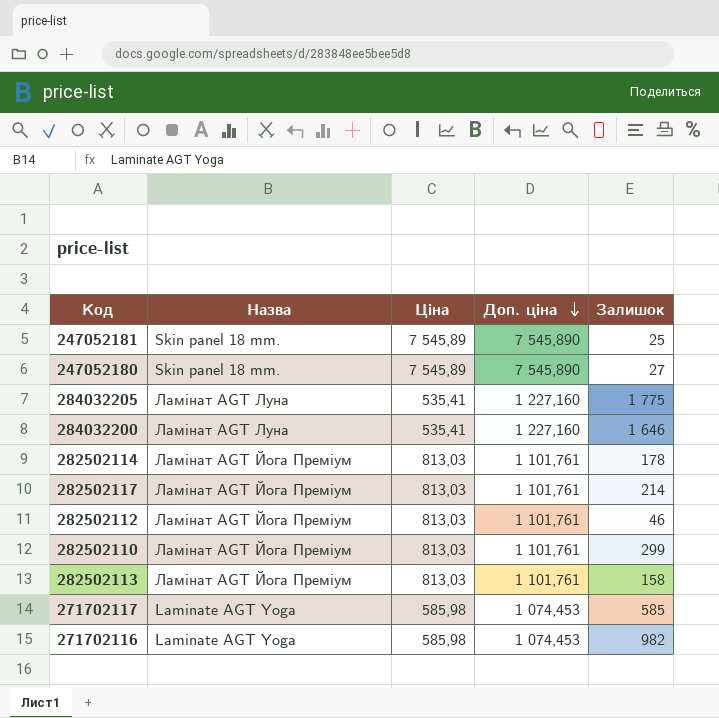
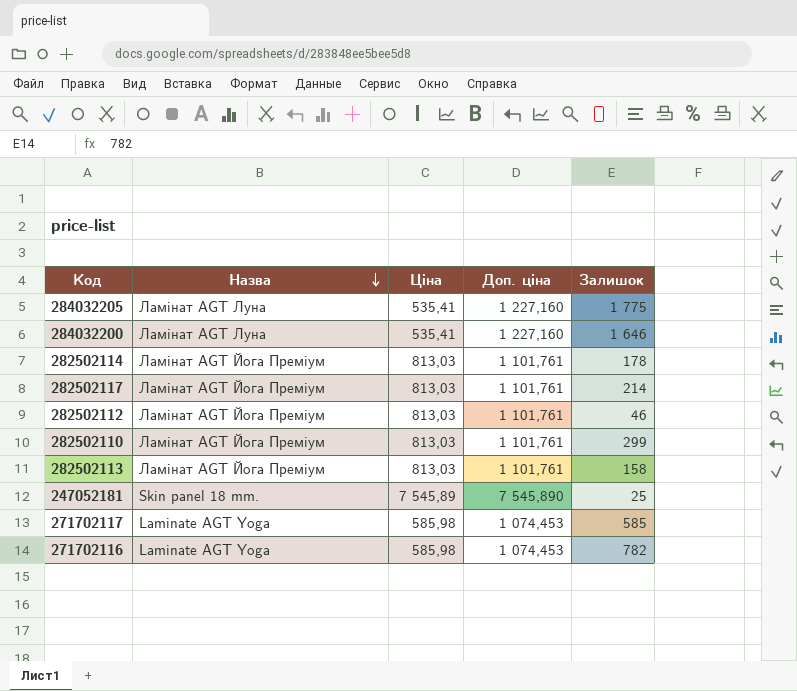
row order: Доп. ціна descending -> Назва descending
row 247052180: Skin panel 18 mm. | 7 545,89 | 7 545,890 | 27 -> none
271702116 | Залишок: 982 -> 782

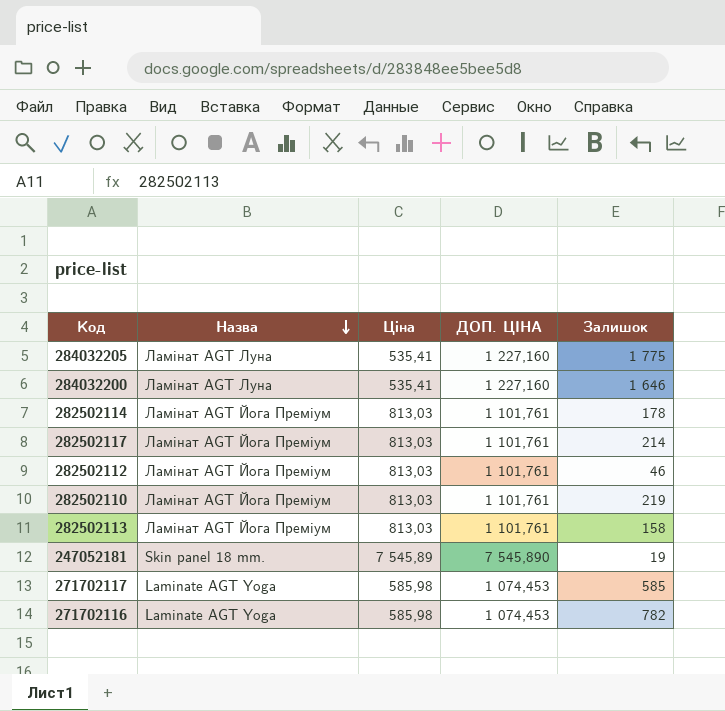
column name: Доп. ціна -> ДОП. ЦІНА
282502110 | Залишок: 299 -> 219
247052181 | Залишок: 25 -> 19

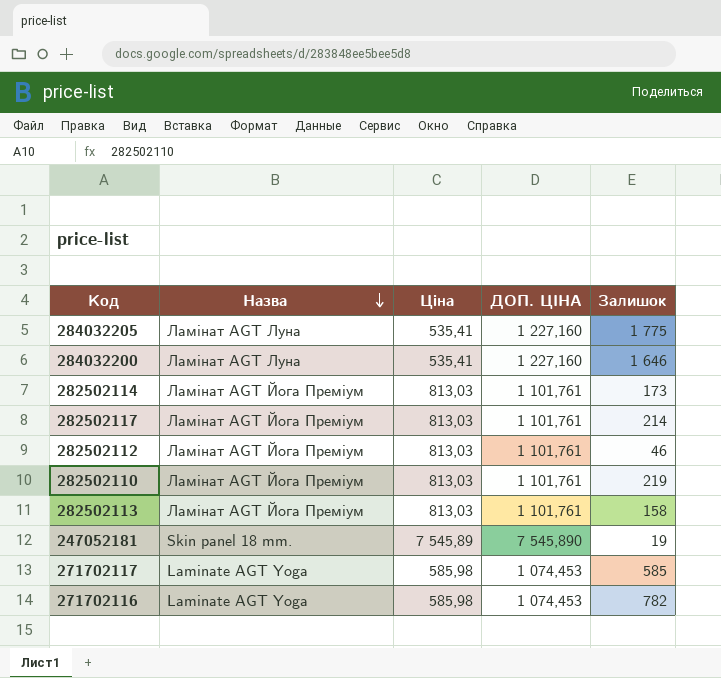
282502114 | Залишок: 178 -> 173

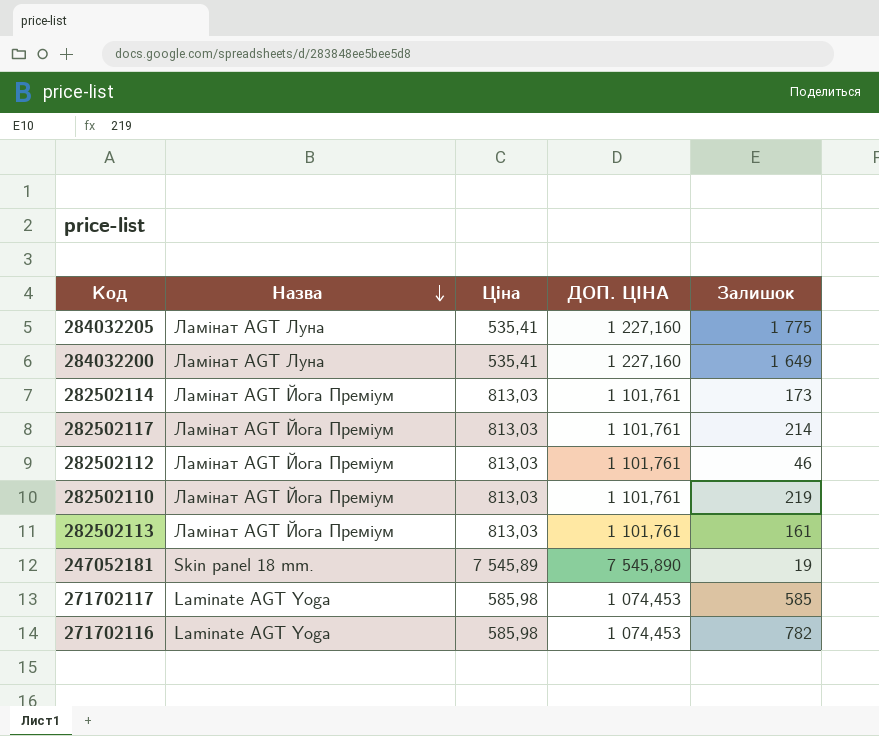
284032200 | Залишок: 1 646 -> 1 649
282502113 | Залишок: 158 -> 161

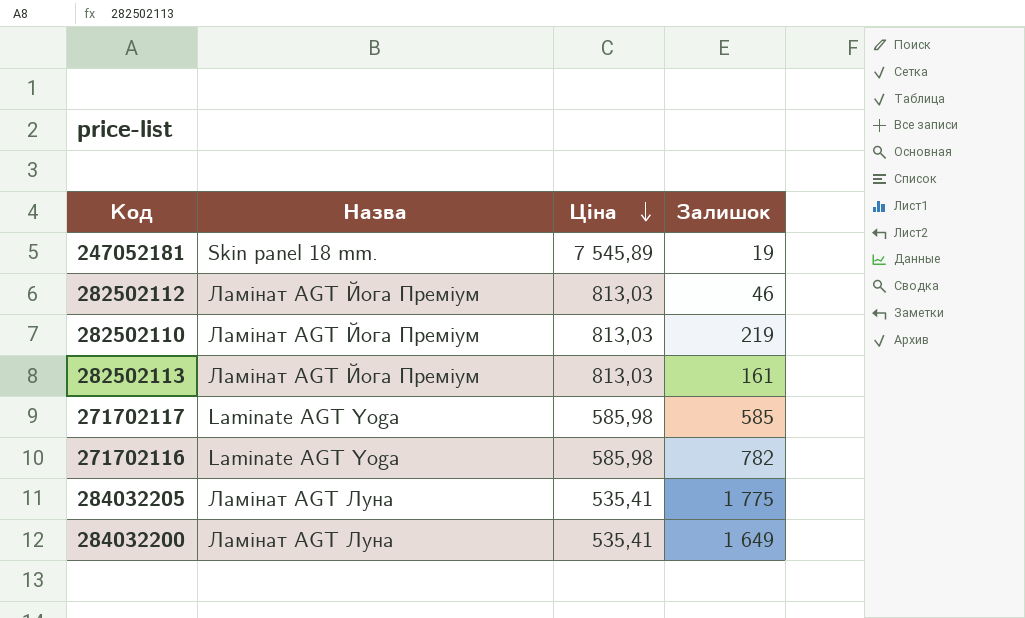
row order: Назва descending -> Ціна descending
column ДОП. ЦІНА | position: 4 -> none
row 282502114: Ламінат AGT Йога Преміум | 813,03 | 1 101,761 | 173 -> none
row 282502117: Ламінат AGT Йога Преміум | 813,03 | 1 101,761 | 214 -> none

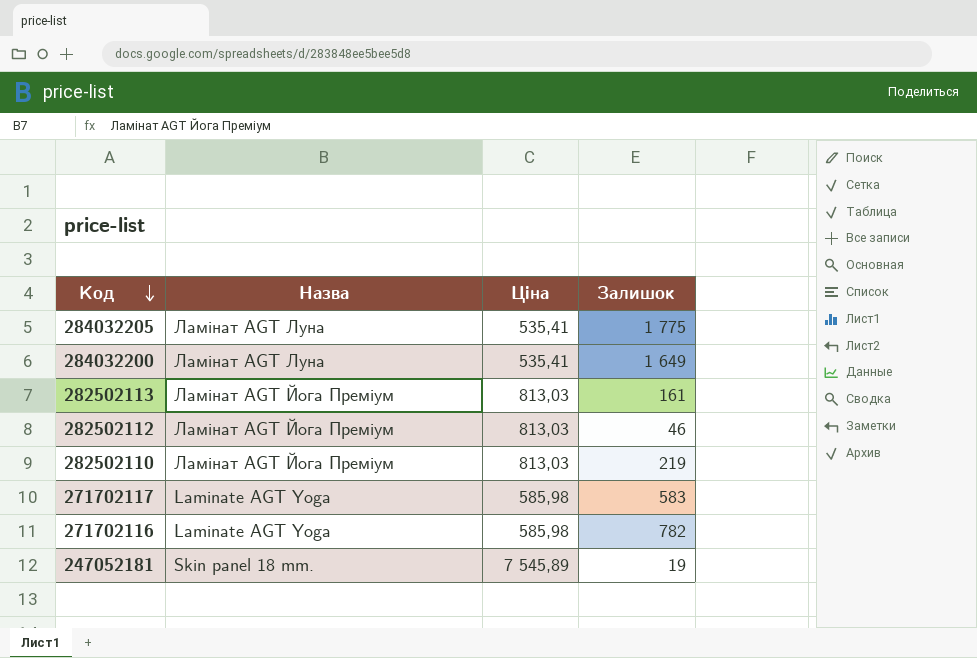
row order: Ціна descending -> Код descending
271702117 | Залишок: 585 -> 583

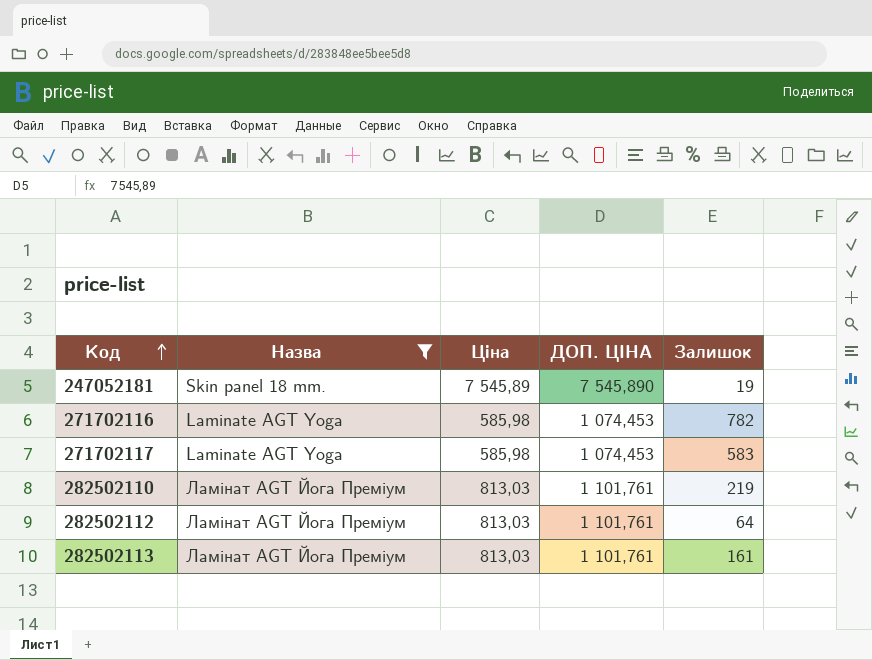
filter: none -> Назва != Ламінат AGT Луна
row order: Код descending -> Код ascending
column ДОП. ЦІНА | position: none -> 4
282502112 | Залишок: 46 -> 64

